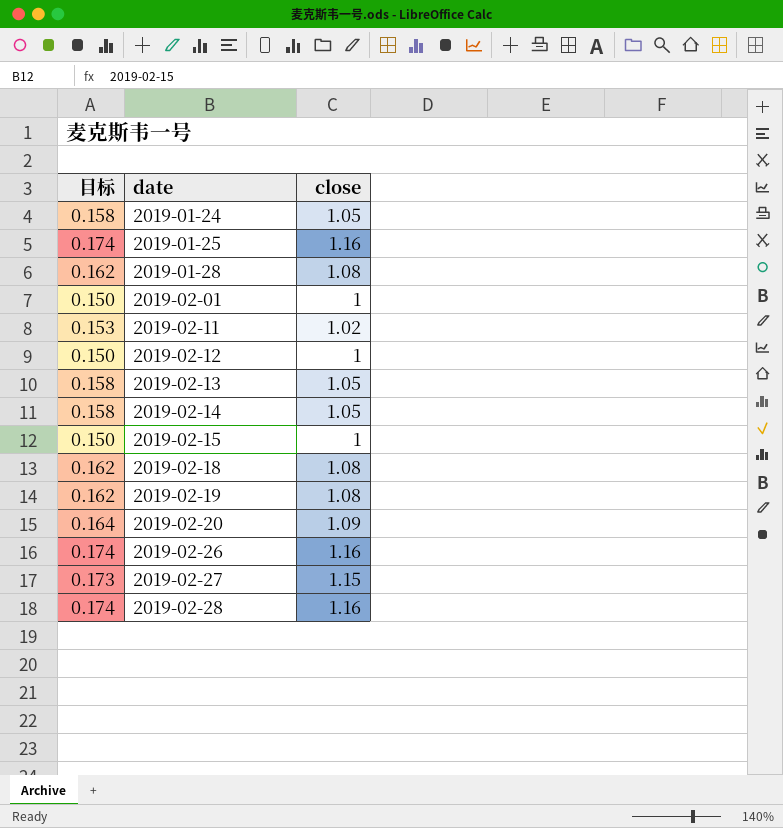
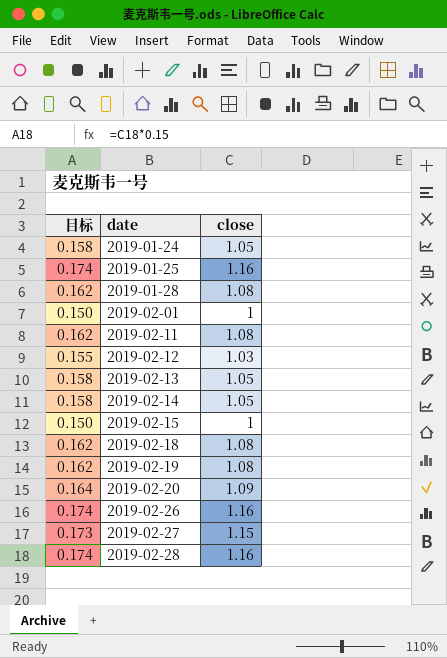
2019-02-11 | 目标: 0.153 -> 0.162
2019-02-11 | close: 1.02 -> 1.08
2019-02-12 | 目标: 0.150 -> 0.155
2019-02-12 | close: 1 -> 1.03

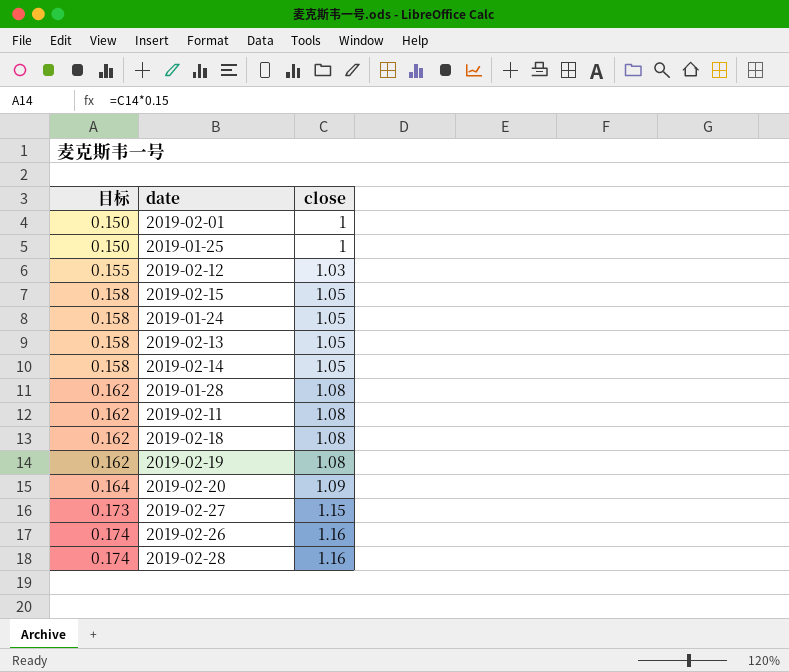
row order: date ascending -> 目标 ascending
2019-01-25 | 目标: 0.174 -> 0.150
2019-01-25 | close: 1.16 -> 1
2019-02-15 | 目标: 0.150 -> 0.158
2019-02-15 | close: 1 -> 1.05

